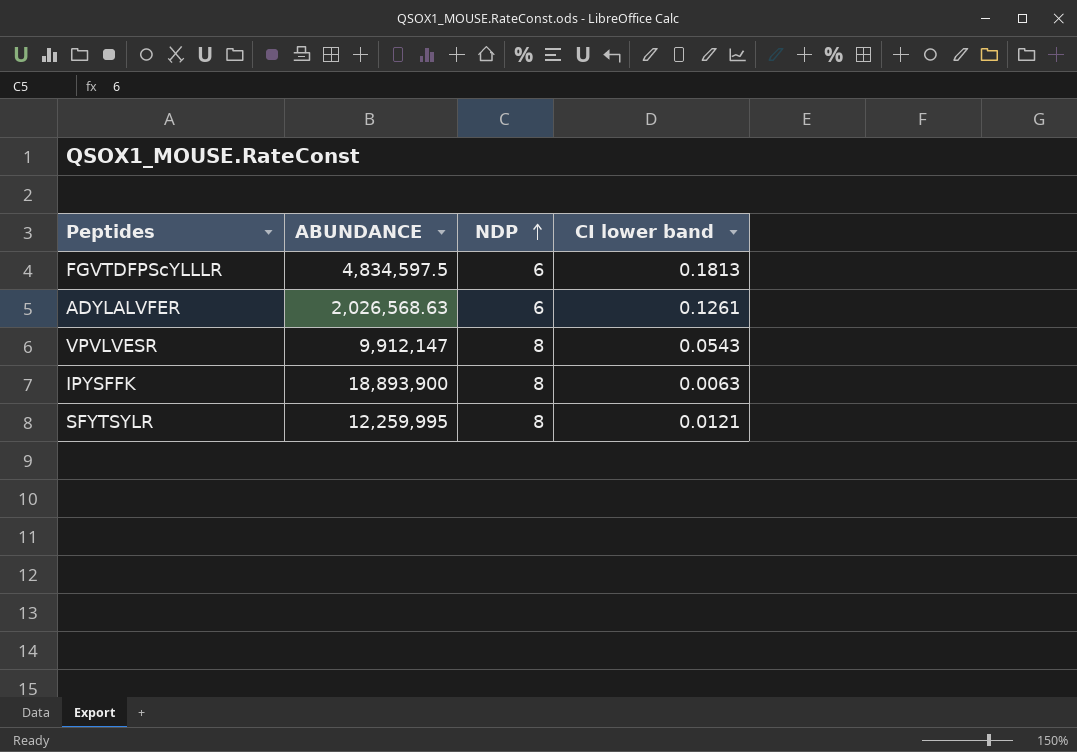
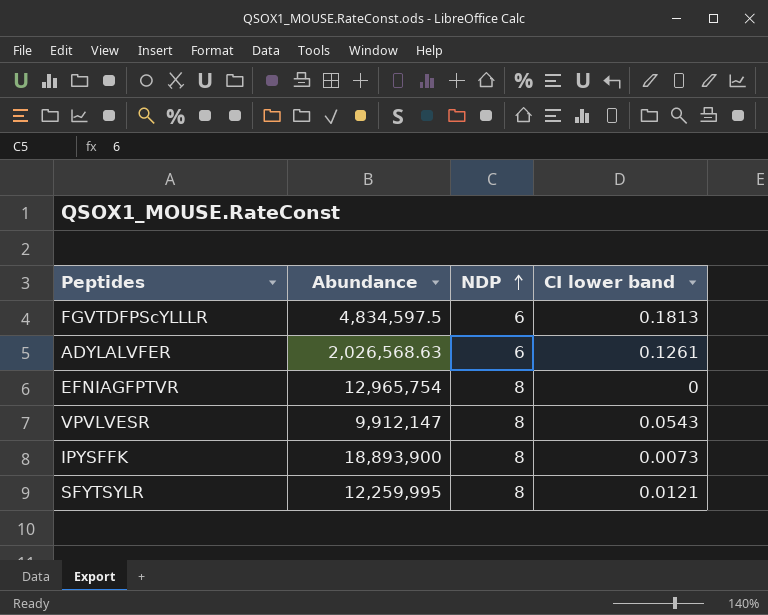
column name: ABUNDANCE -> Abundance
row EFNIAGFPTVR: none -> 12,965,754 | 8 | 0
IPYSFFK | CI lower band: 0.0063 -> 0.0073

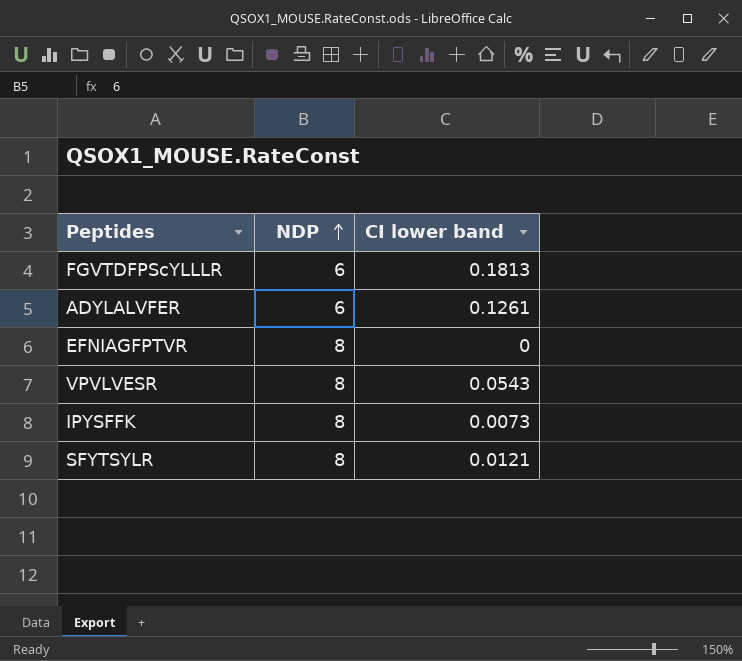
column Abundance | position: 2 -> none

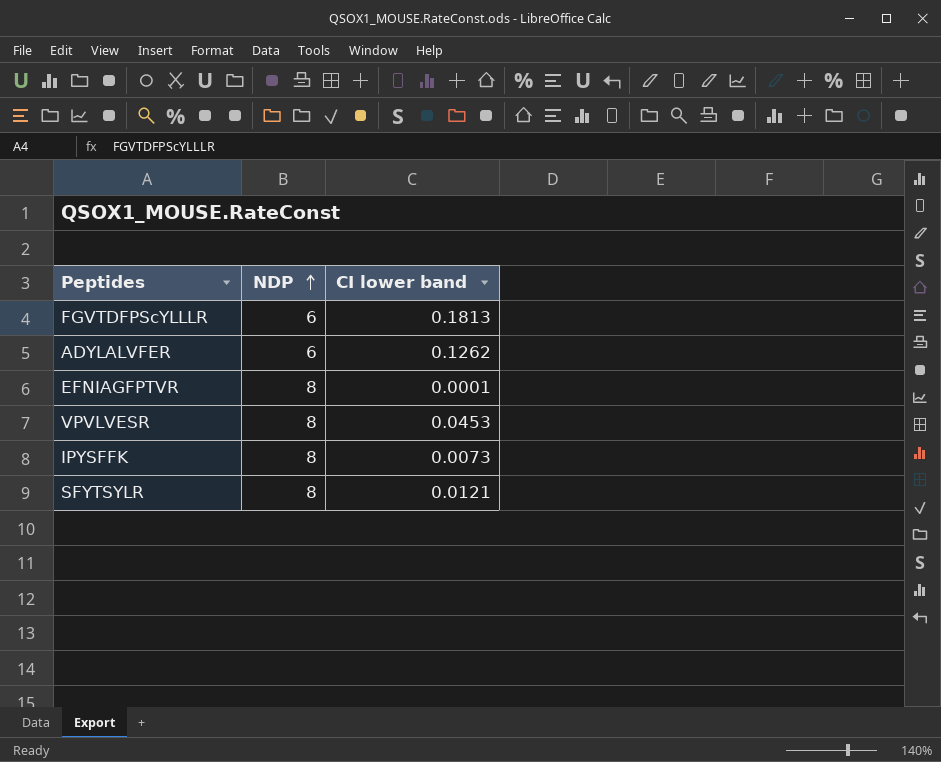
ADYLALVFER | CI lower band: 0.1261 -> 0.1262
EFNIAGFPTVR | CI lower band: 0 -> 0.0001
VPVLVESR | CI lower band: 0.0543 -> 0.0453

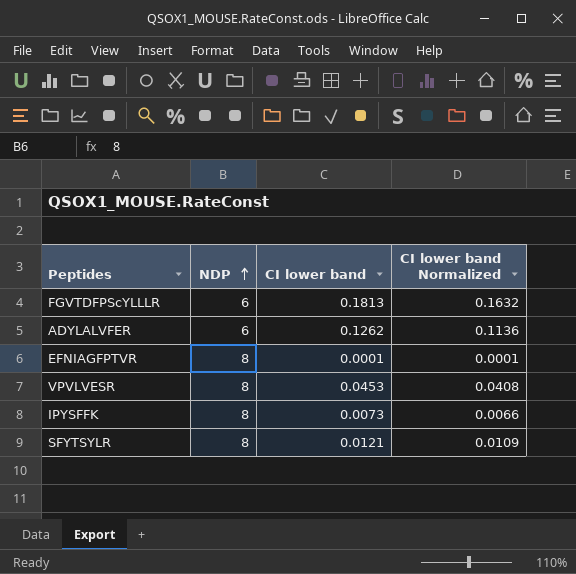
column CI lower band Normalized | formula: none -> [CI lower band] * 0.9

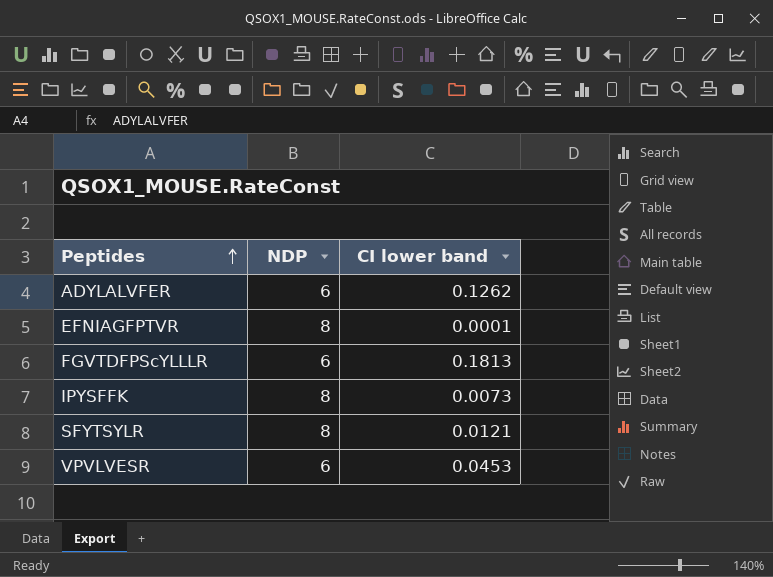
row order: NDP ascending -> Peptides ascending
column CI lower band Normalized | formula: [CI lower band] * 0.9 -> none
VPVLVESR | NDP: 8 -> 6

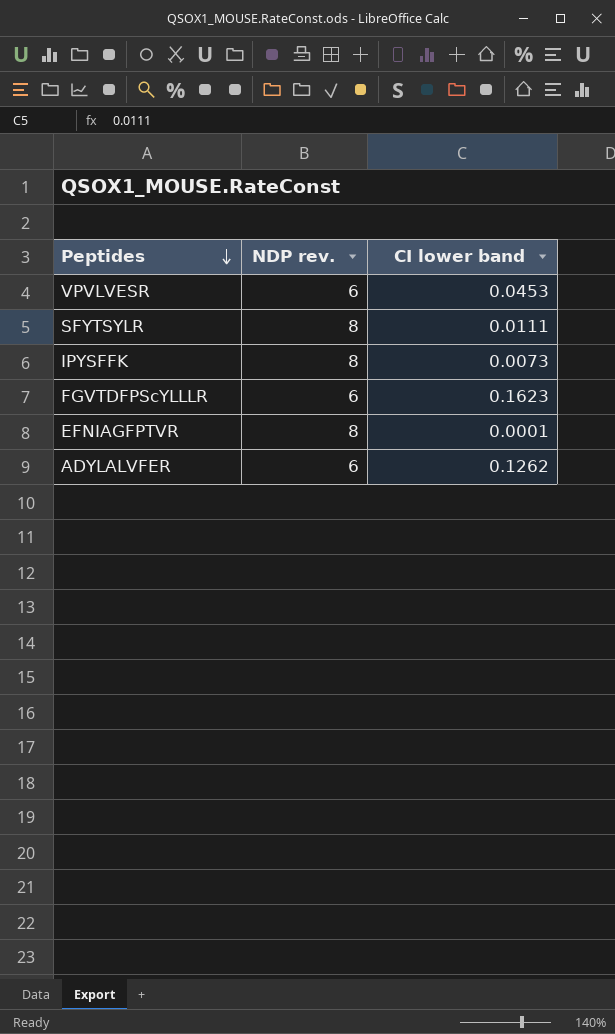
row order: Peptides ascending -> Peptides descending
column name: NDP -> NDP rev.
SFYTSYLR | CI lower band: 0.0121 -> 0.0111
FGVTDFPScYLLLR | CI lower band: 0.1813 -> 0.1623

